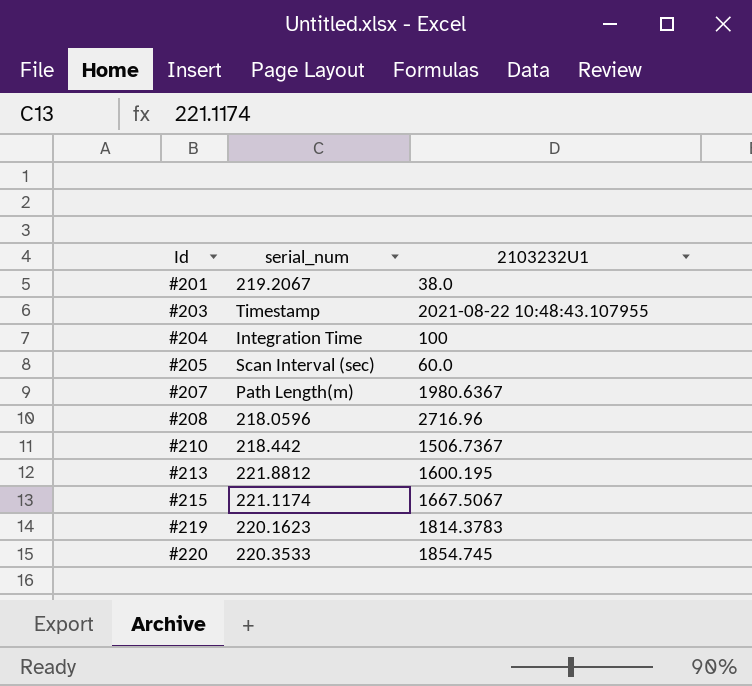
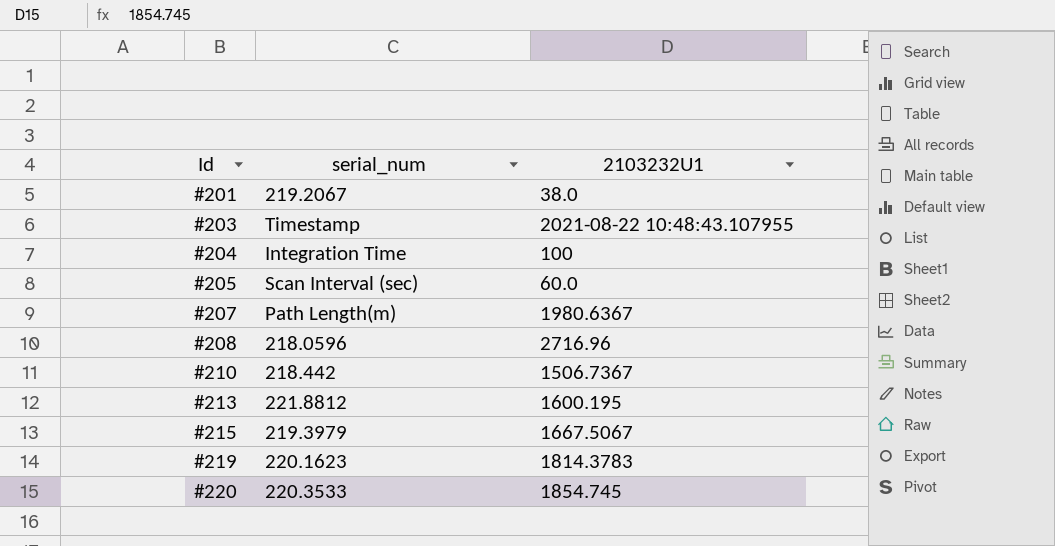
#215 | serial_num: 221.1174 -> 219.3979

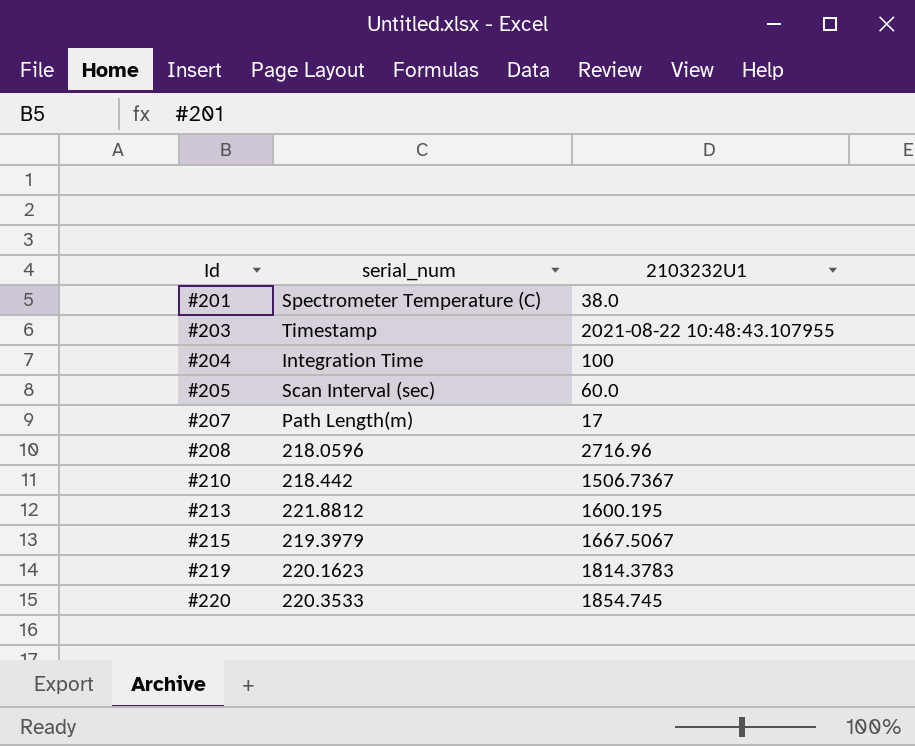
#201 | serial_num: 219.2067 -> Spectrometer Temperature (C)
#207 | 2103232U1: 1980.6367 -> 17

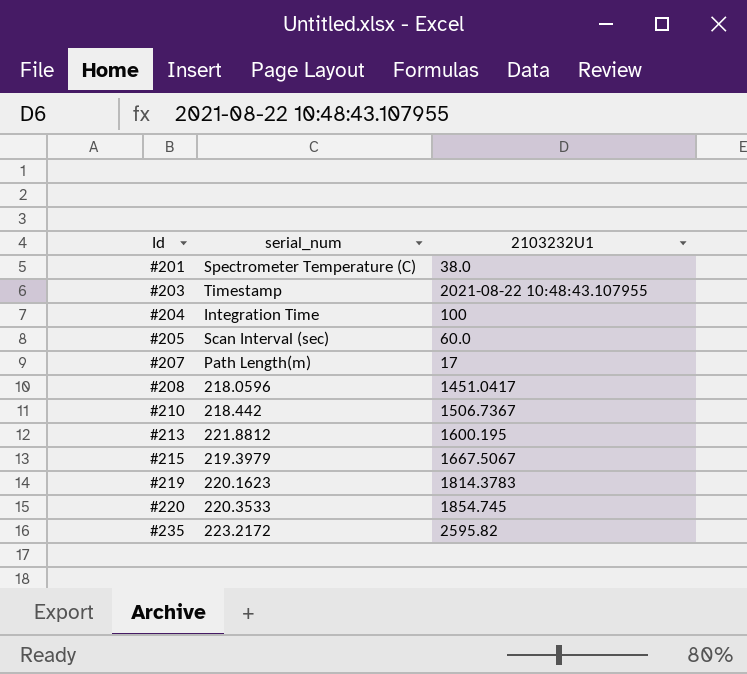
#208 | 2103232U1: 2716.96 -> 1451.0417
row #235: none -> 223.2172 | 2595.82

